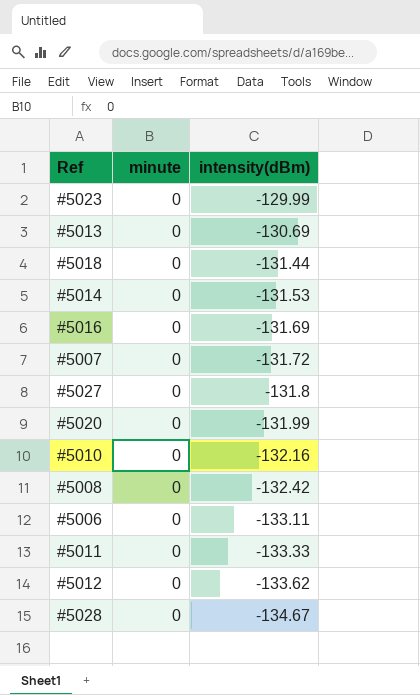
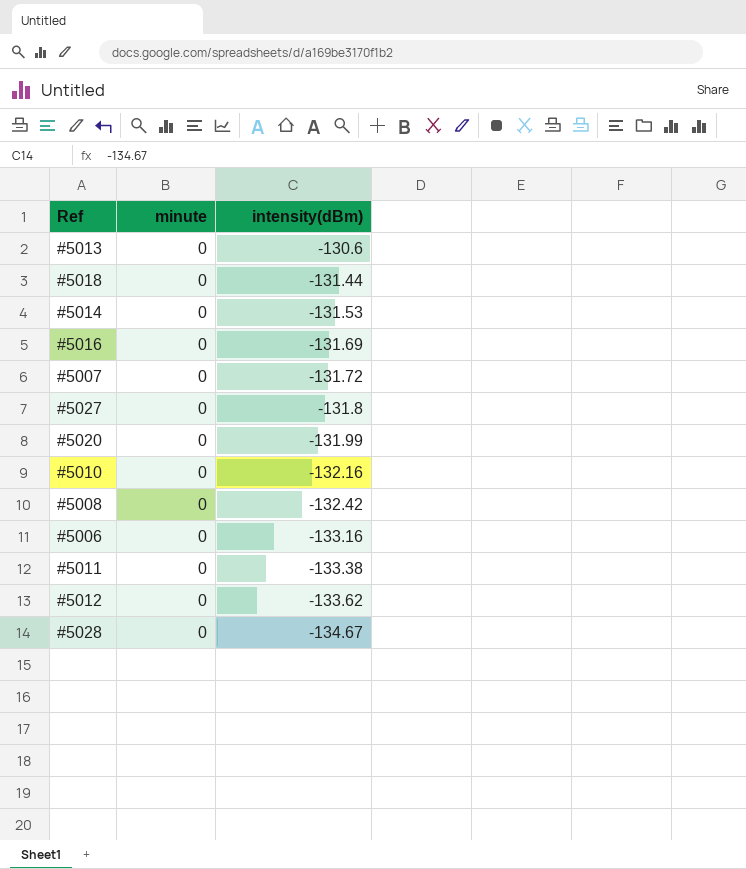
row #5023: 0 | -129.99 -> none
#5013 | intensity(dBm): -130.69 -> -130.6
#5006 | intensity(dBm): -133.11 -> -133.16
#5011 | intensity(dBm): -133.33 -> -133.38

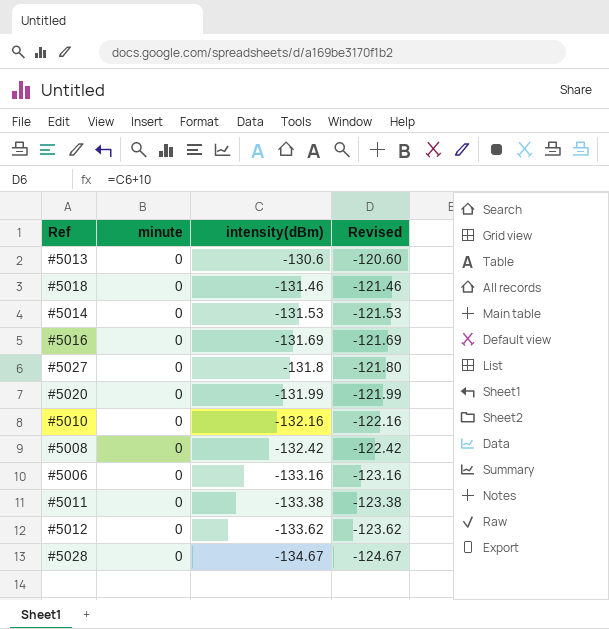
column Revised | formula: none -> [intensity(dBm)] + 10
row #5007: 0 | -131.72 -> none
#5018 | intensity(dBm): -131.44 -> -131.46

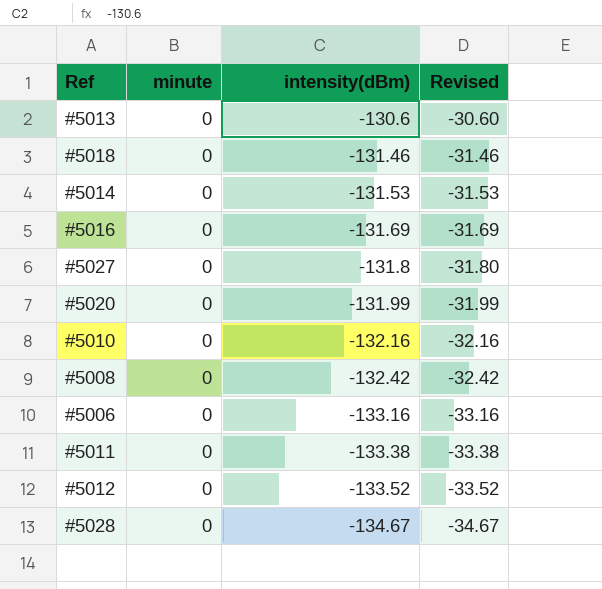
column Revised | formula: [intensity(dBm)] + 10 -> [intensity(dBm)] + 100
#5012 | intensity(dBm): -133.62 -> -133.52

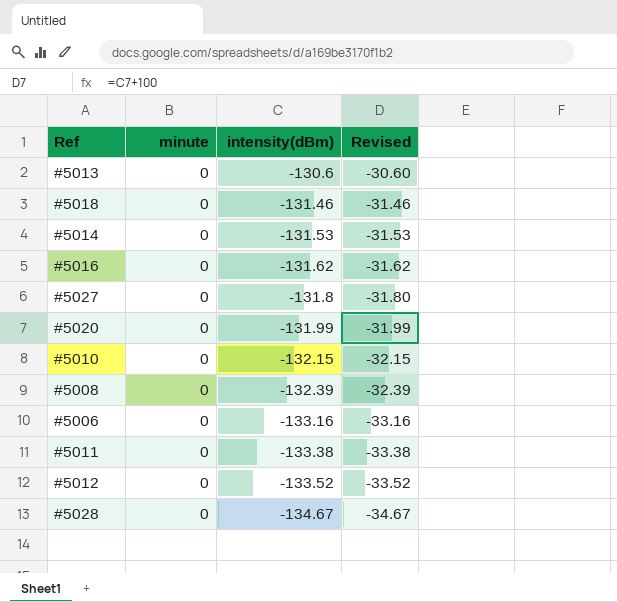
#5016 | intensity(dBm): -131.69 -> -131.62
#5016 | Revised: -31.69 -> -31.62
#5010 | intensity(dBm): -132.16 -> -132.15
#5010 | Revised: -32.16 -> -32.15
#5008 | intensity(dBm): -132.42 -> -132.39
#5008 | Revised: -32.42 -> -32.39

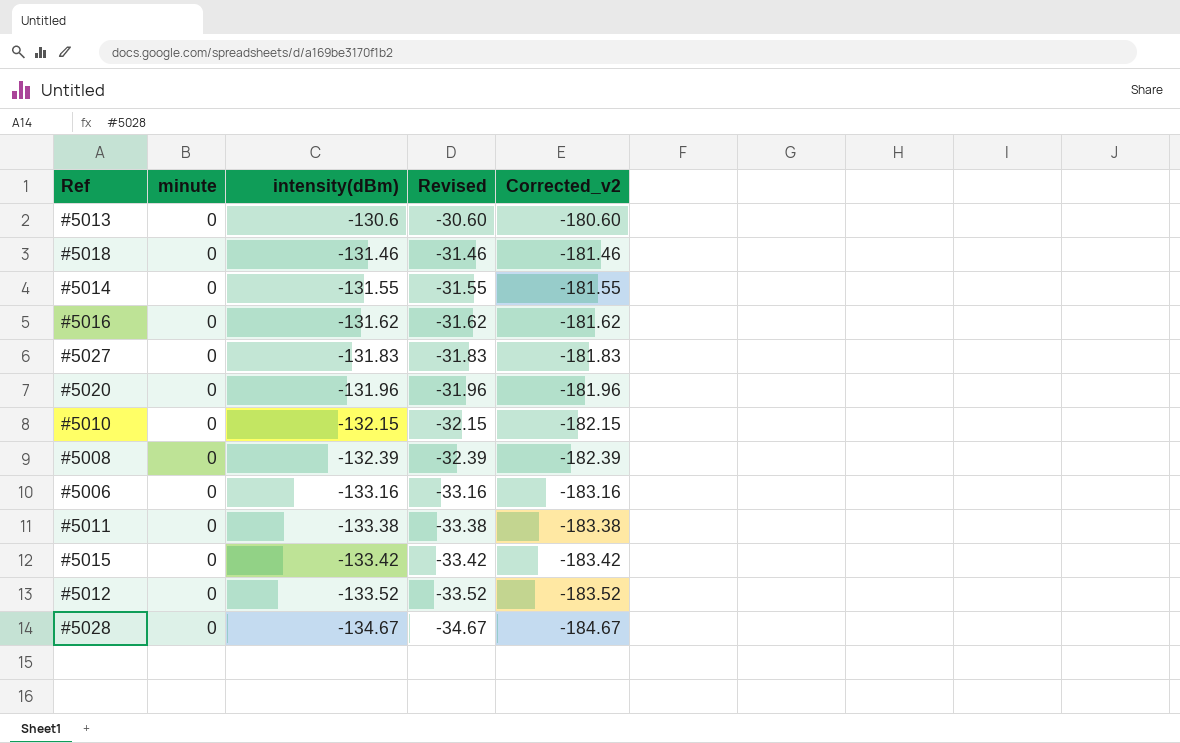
column Corrected_v2 | formula: none -> [intensity(dBm)] - 50
#5014 | intensity(dBm): -131.53 -> -131.55
#5014 | Revised: -31.53 -> -31.55
#5027 | intensity(dBm): -131.8 -> -131.83
#5027 | Revised: -31.80 -> -31.83
#5020 | intensity(dBm): -131.99 -> -131.96
#5020 | Revised: -31.99 -> -31.96
row #5015: none -> 0 | -133.42 | -33.42 | -183.42

